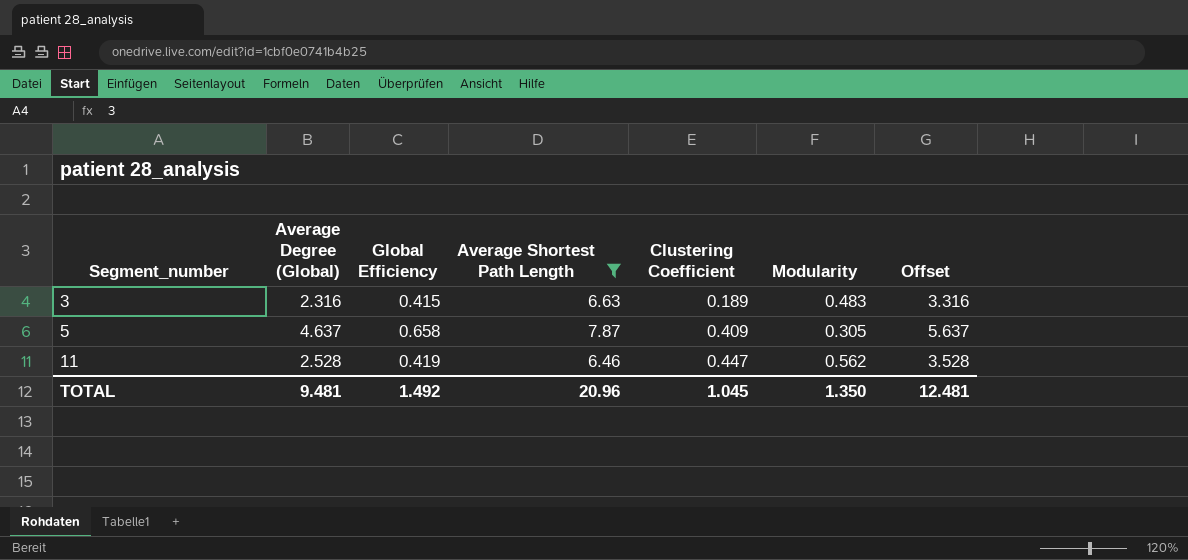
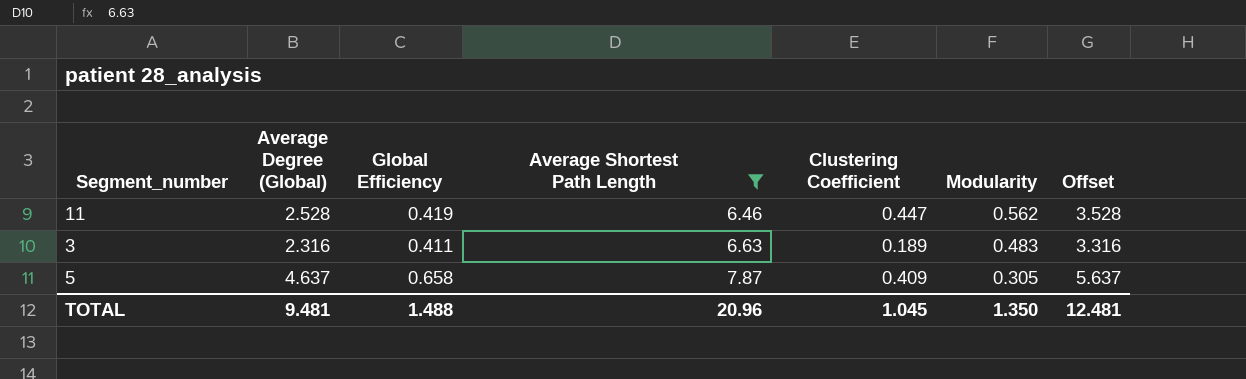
row order: Segment_number ascending -> Average Shortest Path Length ascending
3 | Global Efficiency: 0.415 -> 0.411
TOTAL | Global Efficiency: 1.492 -> 1.488

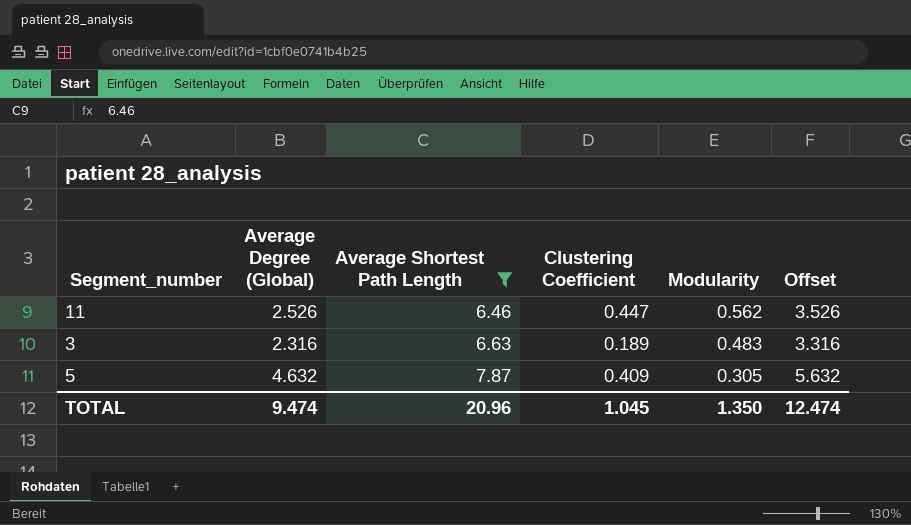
column Global Efficiency | position: 3 -> none
11 | Average Degree (Global): 2.528 -> 2.526
11 | Offset: 3.528 -> 3.526
5 | Average Degree (Global): 4.637 -> 4.632
5 | Offset: 5.637 -> 5.632
TOTAL | Average Degree (Global): 9.481 -> 9.474
TOTAL | Offset: 12.481 -> 12.474

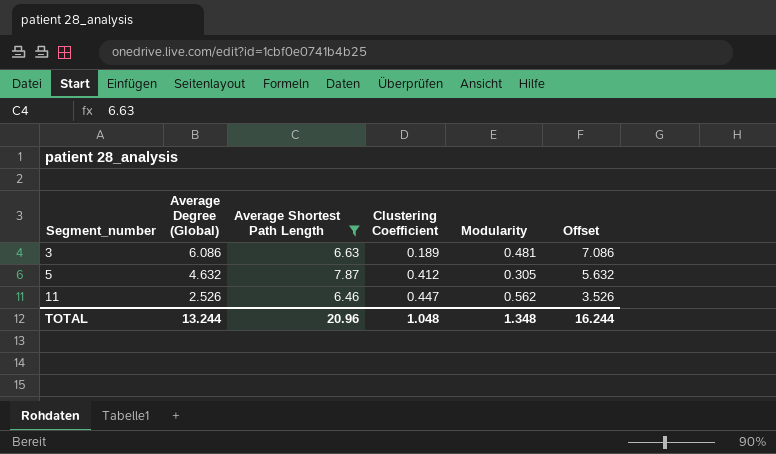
row order: Average Shortest Path Length ascending -> Segment_number ascending
3 | Average Degree (Global): 2.316 -> 6.086
3 | Modularity: 0.483 -> 0.481
3 | Offset: 3.316 -> 7.086
5 | Clustering Coefficient: 0.409 -> 0.412
TOTAL | Average Degree (Global): 9.474 -> 13.244
TOTAL | Clustering Coefficient: 1.045 -> 1.048
TOTAL | Modularity: 1.350 -> 1.348
TOTAL | Offset: 12.474 -> 16.244

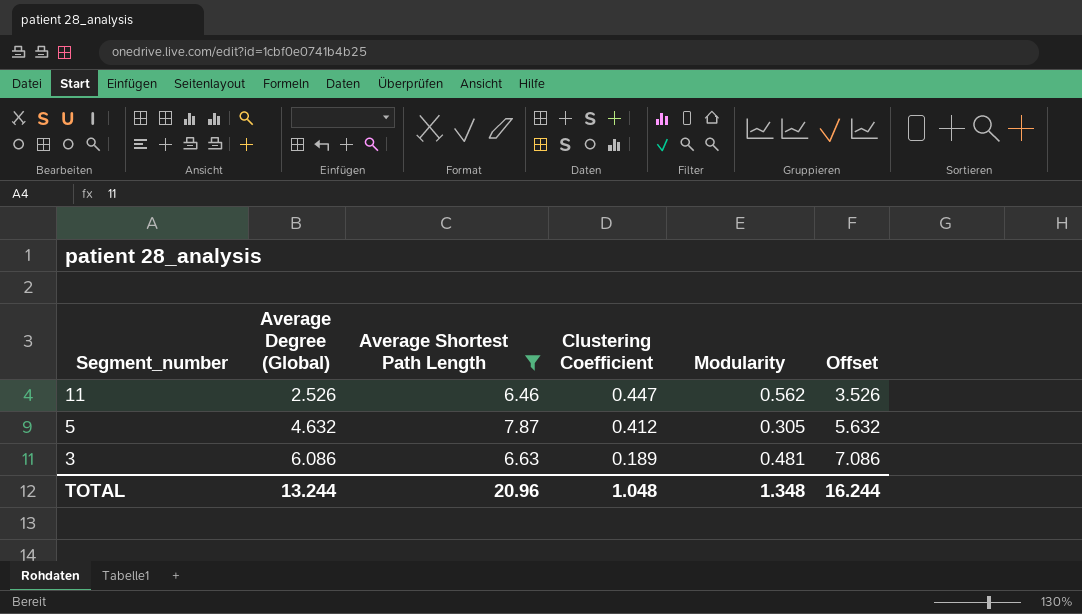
row order: Segment_number ascending -> Segment_number descending

